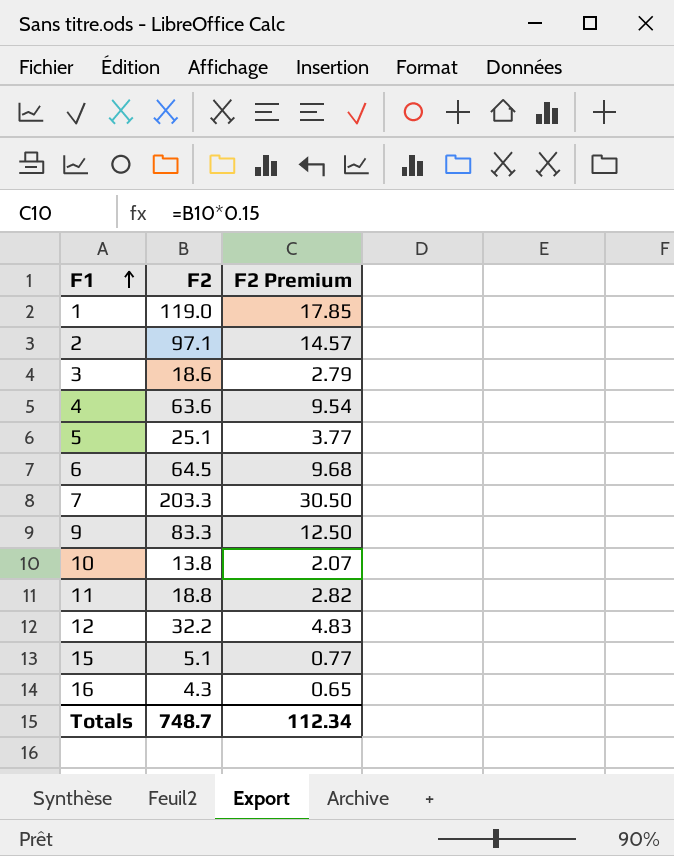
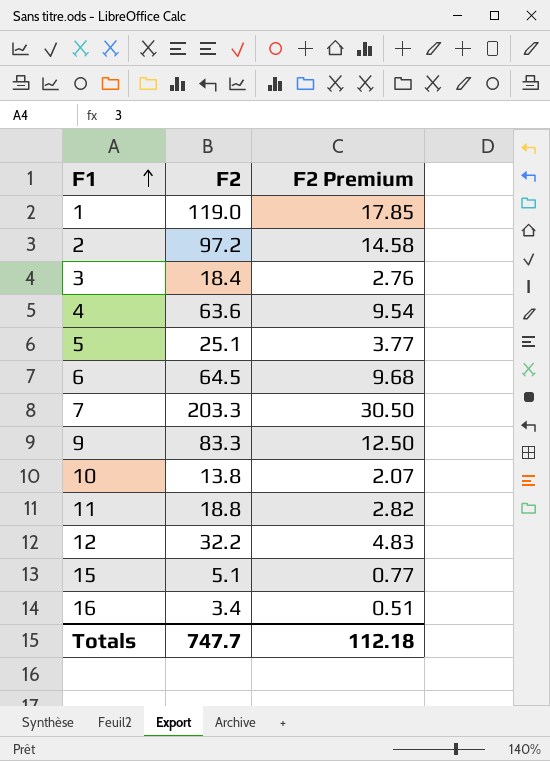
2 | F2: 97.1 -> 97.2
2 | F2 Premium: 14.57 -> 14.58
3 | F2: 18.6 -> 18.4
3 | F2 Premium: 2.79 -> 2.76
16 | F2: 4.3 -> 3.4
16 | F2 Premium: 0.65 -> 0.51
Totals | F2: 748.7 -> 747.7
Totals | F2 Premium: 112.34 -> 112.18

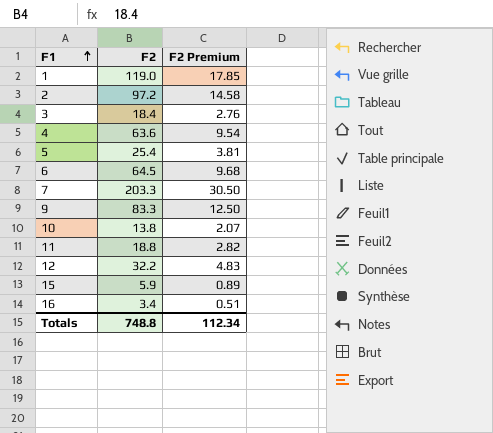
5 | F2: 25.1 -> 25.4
5 | F2 Premium: 3.77 -> 3.81
15 | F2: 5.1 -> 5.9
15 | F2 Premium: 0.77 -> 0.89
Totals | F2: 747.7 -> 748.8
Totals | F2 Premium: 112.18 -> 112.34

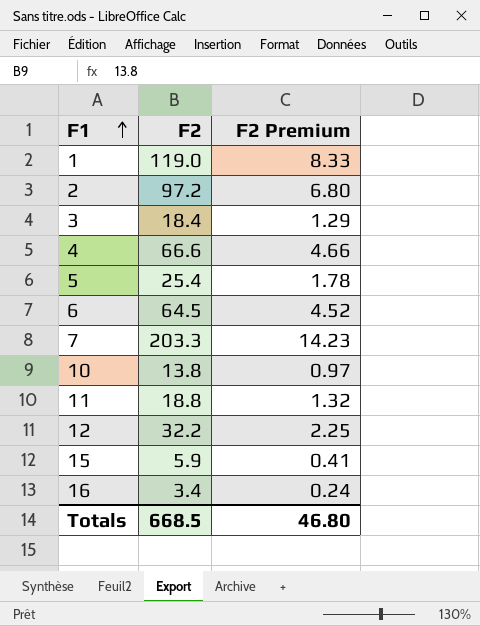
column F2 Premium | formula: [F2] * 0.15 -> [F2] * 0.07
row 9: 83.3 | 12.50 -> none
4 | F2: 63.6 -> 66.6
Totals | F2: 748.8 -> 668.5
Totals | F2 Premium: 112.34 -> 46.80

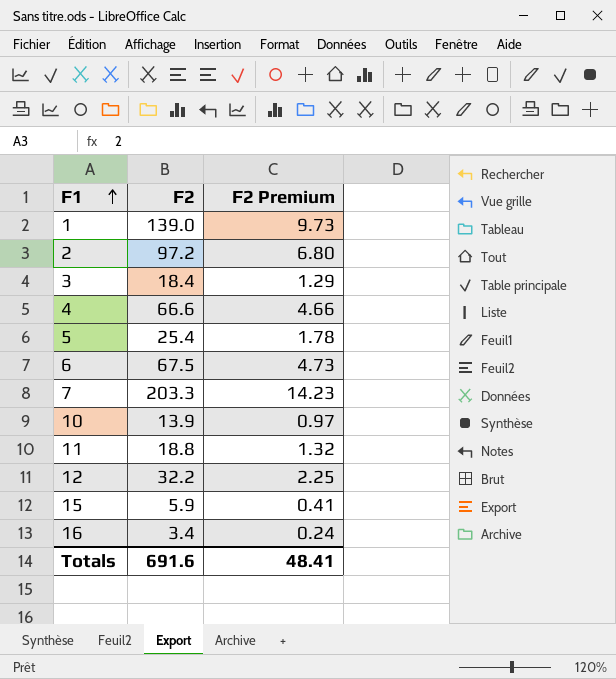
1 | F2: 119.0 -> 139.0
1 | F2 Premium: 8.33 -> 9.73
6 | F2: 64.5 -> 67.5
6 | F2 Premium: 4.52 -> 4.73
10 | F2: 13.8 -> 13.9
Totals | F2: 668.5 -> 691.6
Totals | F2 Premium: 46.80 -> 48.41

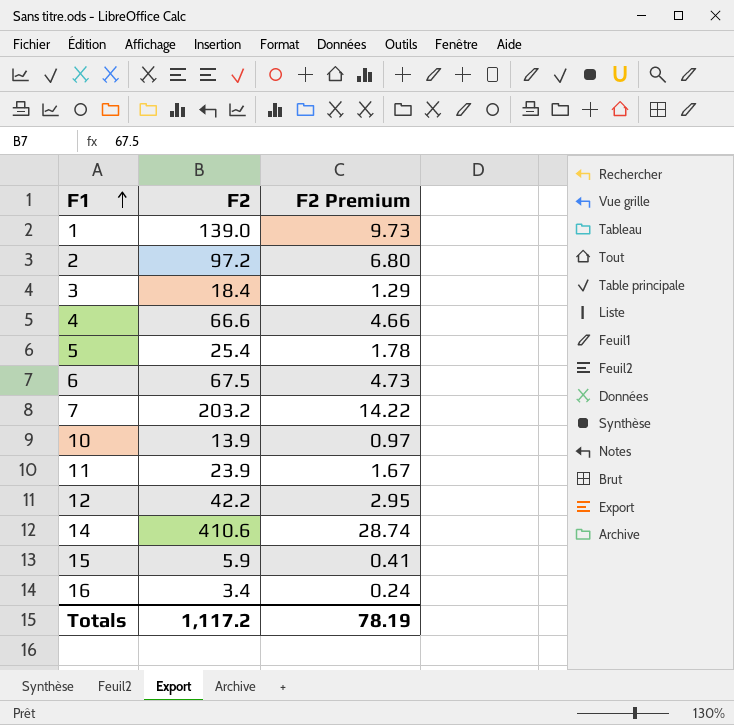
7 | F2: 203.3 -> 203.2
7 | F2 Premium: 14.23 -> 14.22
11 | F2: 18.8 -> 23.9
11 | F2 Premium: 1.32 -> 1.67
12 | F2: 32.2 -> 42.2
12 | F2 Premium: 2.25 -> 2.95
row 14: none -> 410.6 | 28.74
Totals | F2: 691.6 -> 1,117.2
Totals | F2 Premium: 48.41 -> 78.19

